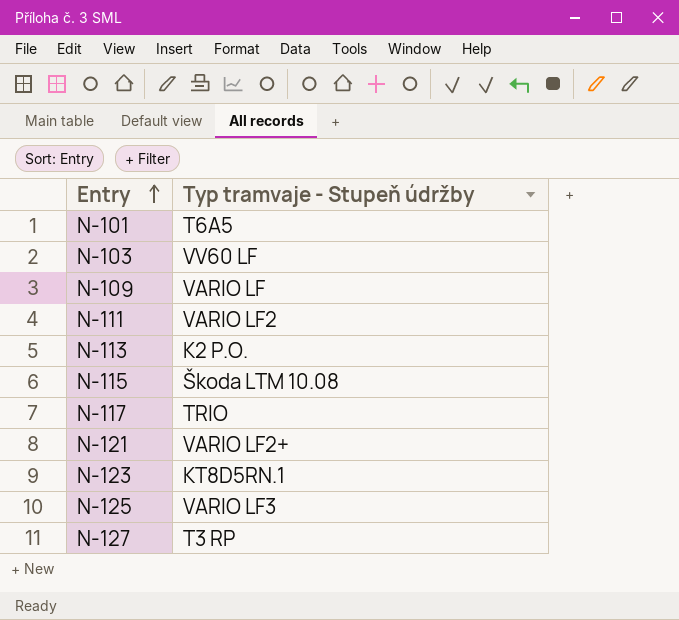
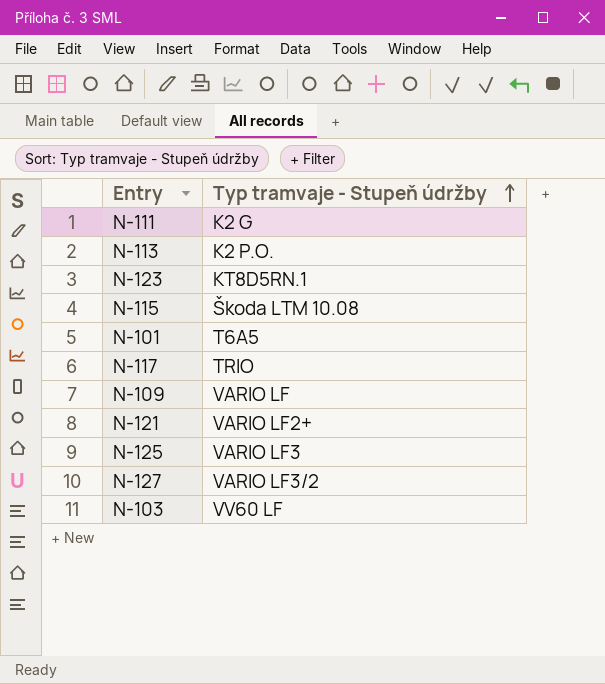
row order: Entry ascending -> Typ tramvaje - Stupeň údržby ascending
N-111 | Typ tramvaje - Stupeň údržby: VARIO LF2 -> K2 G
N-127 | Typ tramvaje - Stupeň údržby: T3 RP -> VARIO LF3/2

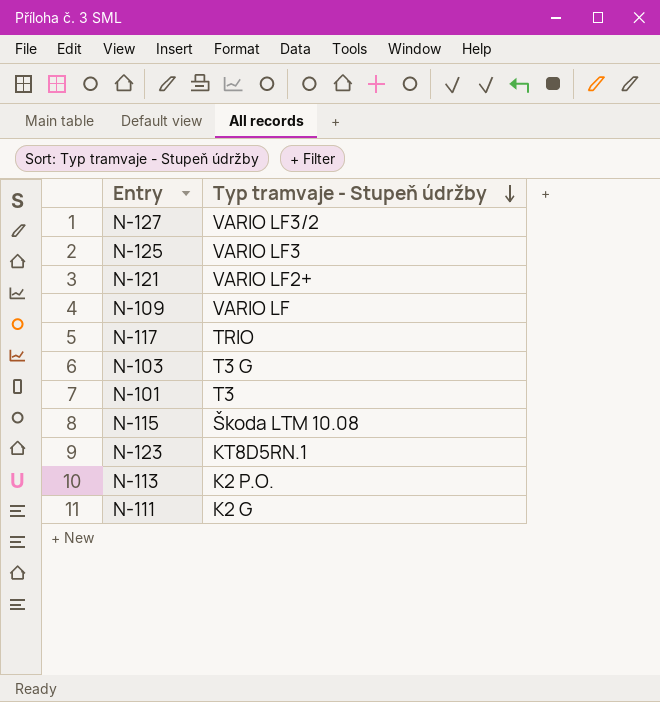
row order: Typ tramvaje - Stupeň údržby ascending -> Typ tramvaje - Stupeň údržby descending
N-103 | Typ tramvaje - Stupeň údržby: VV60 LF -> T3 G
N-101 | Typ tramvaje - Stupeň údržby: T6A5 -> T3

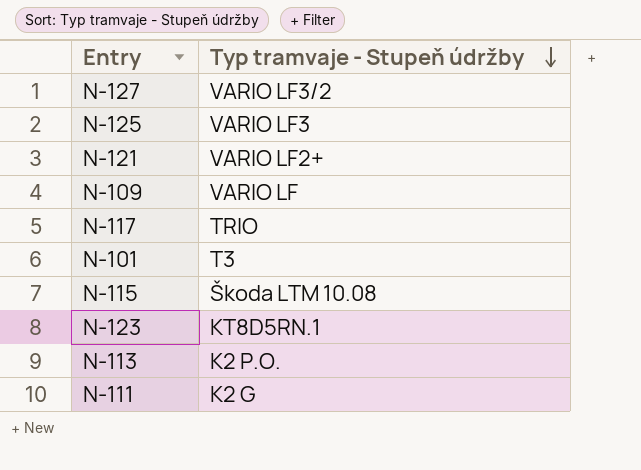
row N-103: T3 G -> none

